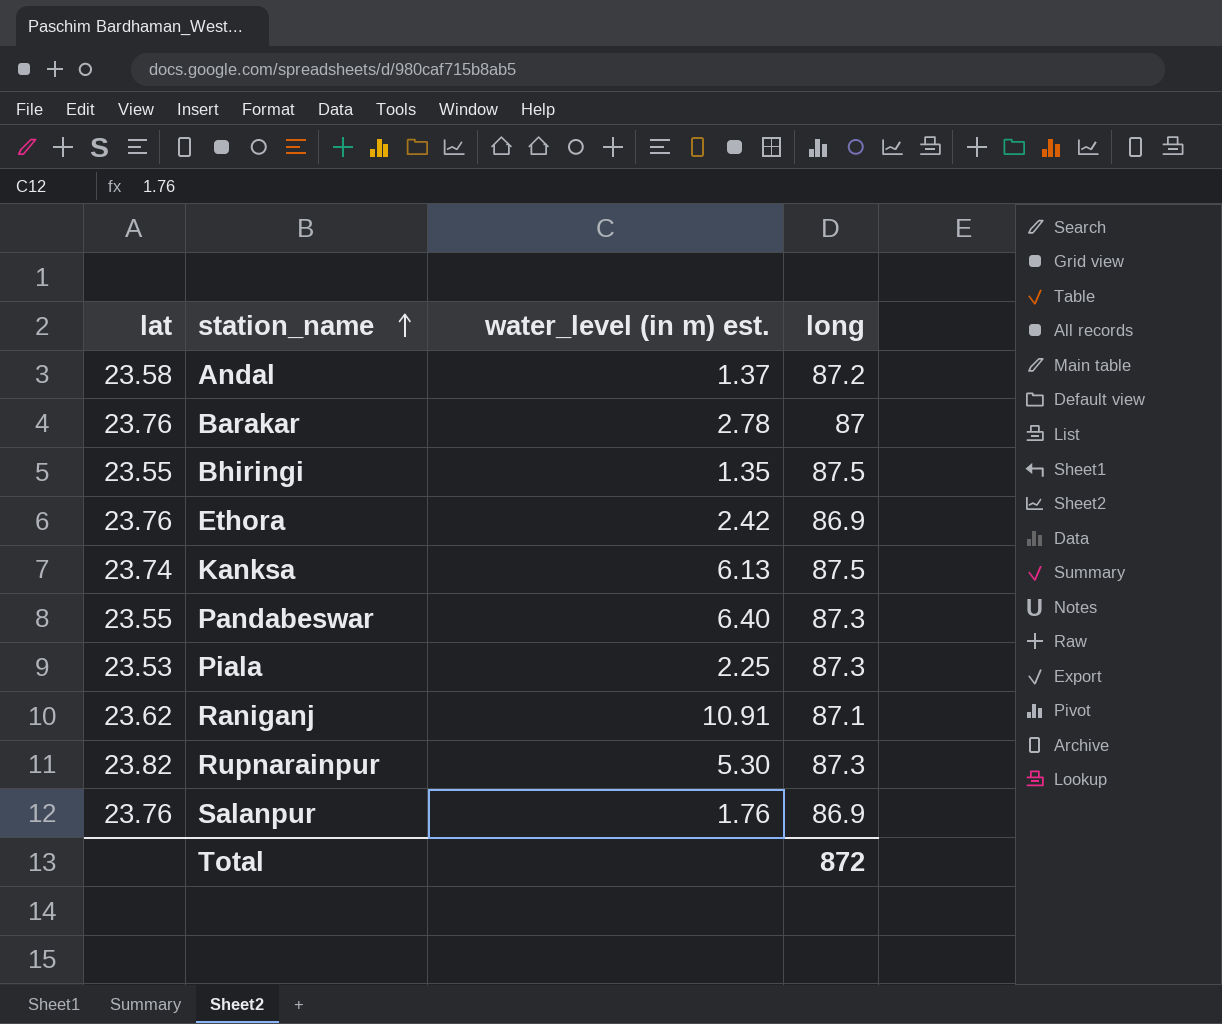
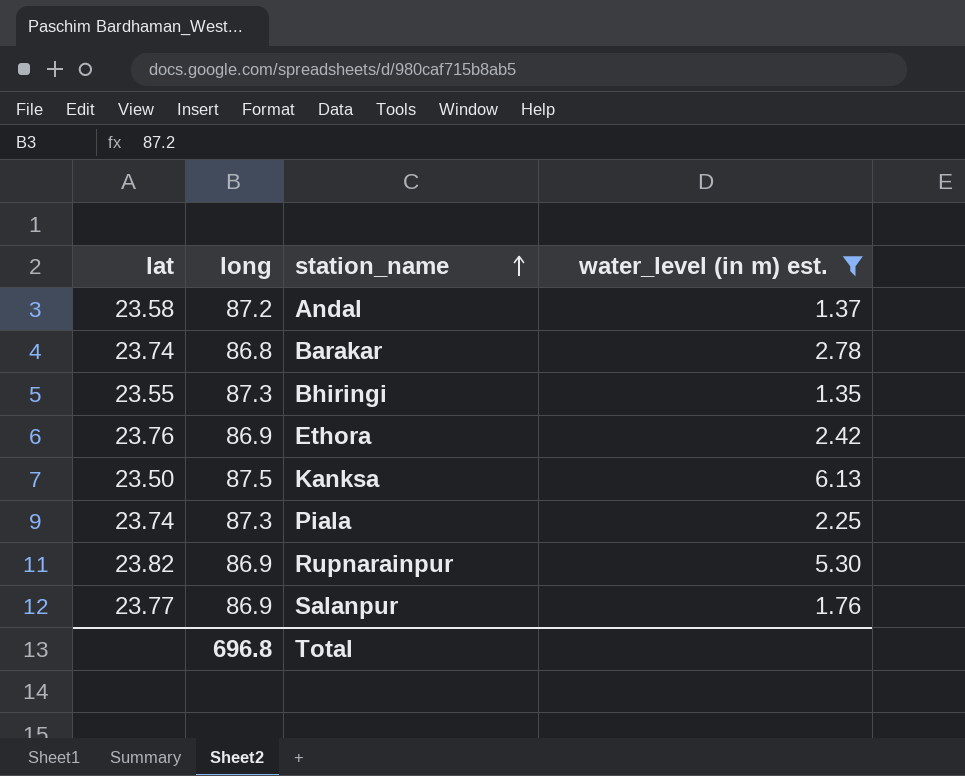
filter: none -> water_level (in m) est. <= 6.13
column long | position: 4 -> 2
Barakar | lat: 23.76 -> 23.74
Barakar | long: 87 -> 86.8
Bhiringi | long: 87.5 -> 87.3
Kanksa | lat: 23.74 -> 23.50
Piala | lat: 23.53 -> 23.74
Rupnarainpur | long: 87.3 -> 86.9
Salanpur | lat: 23.76 -> 23.77
Total | long: 872 -> 696.8

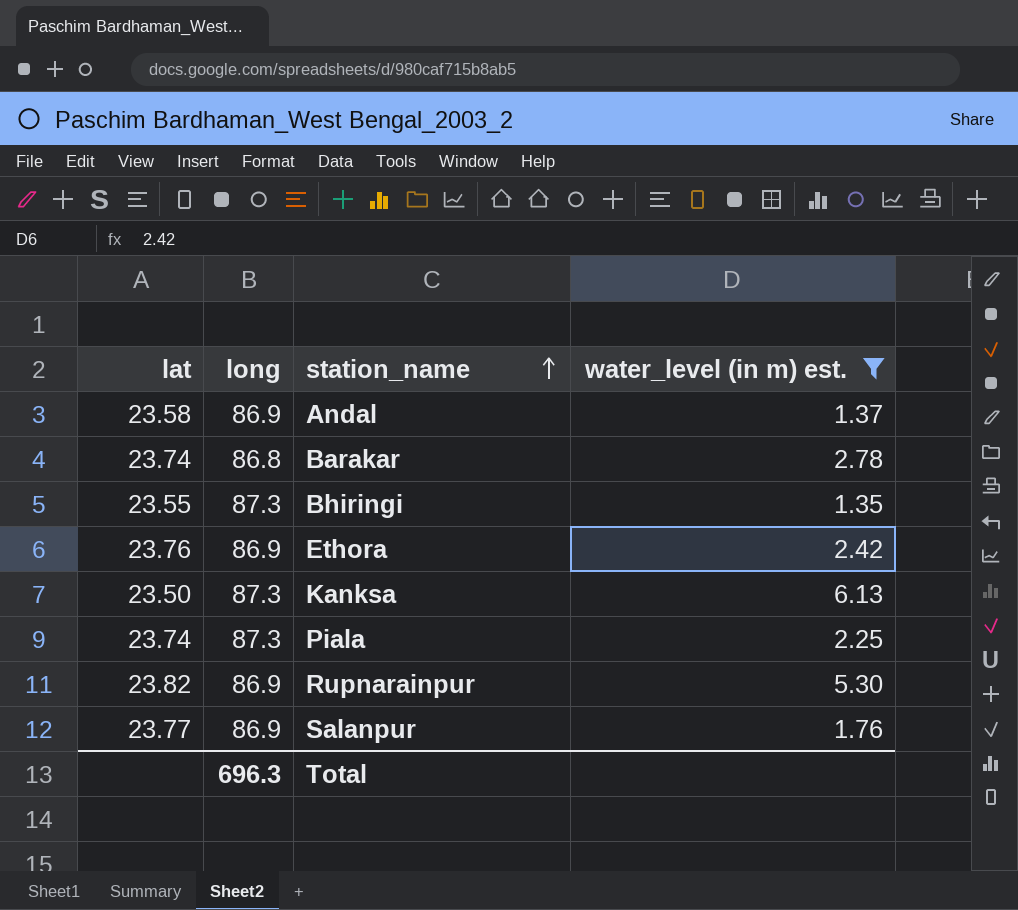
Andal | long: 87.2 -> 86.9
Kanksa | long: 87.5 -> 87.3
Total | long: 696.8 -> 696.3

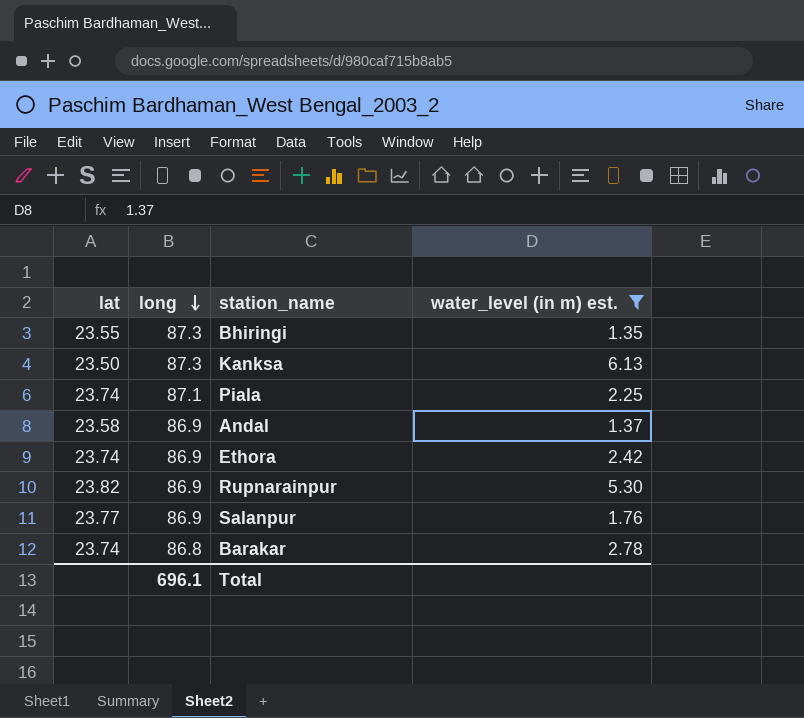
row order: station_name ascending -> long descending
Piala | long: 87.3 -> 87.1
Ethora | lat: 23.76 -> 23.74
Total | long: 696.3 -> 696.1

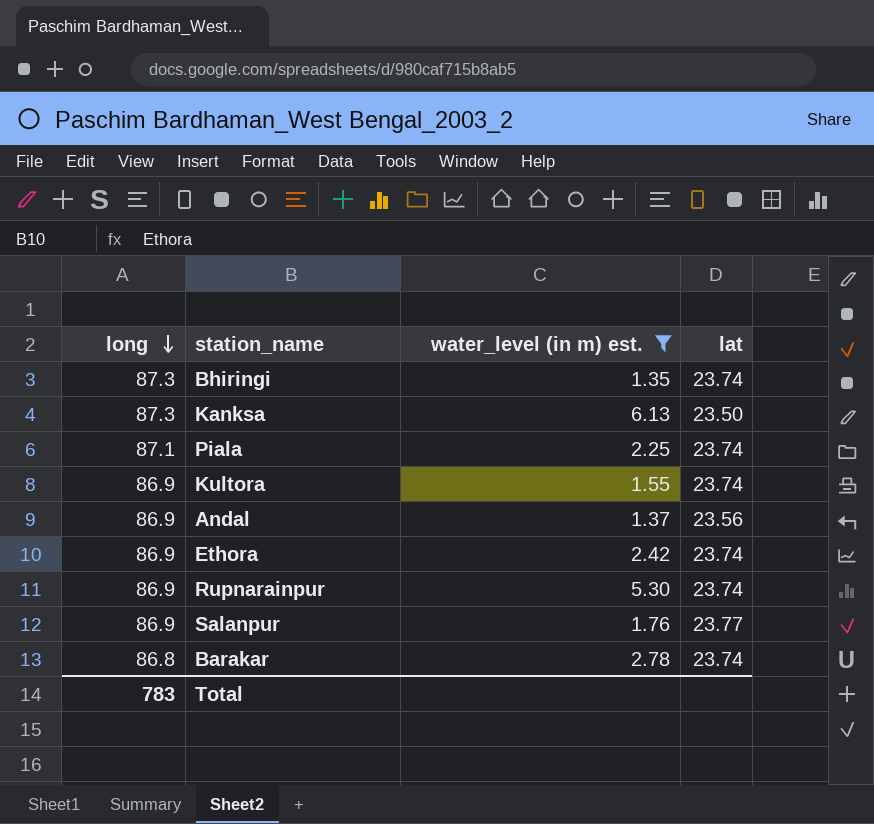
column lat | position: 1 -> 4
Bhiringi | lat: 23.55 -> 23.74
row Kultora: none -> 86.9 | 1.55 | 23.74
Andal | lat: 23.58 -> 23.56
Rupnarainpur | lat: 23.82 -> 23.74
Total | long: 696.1 -> 783

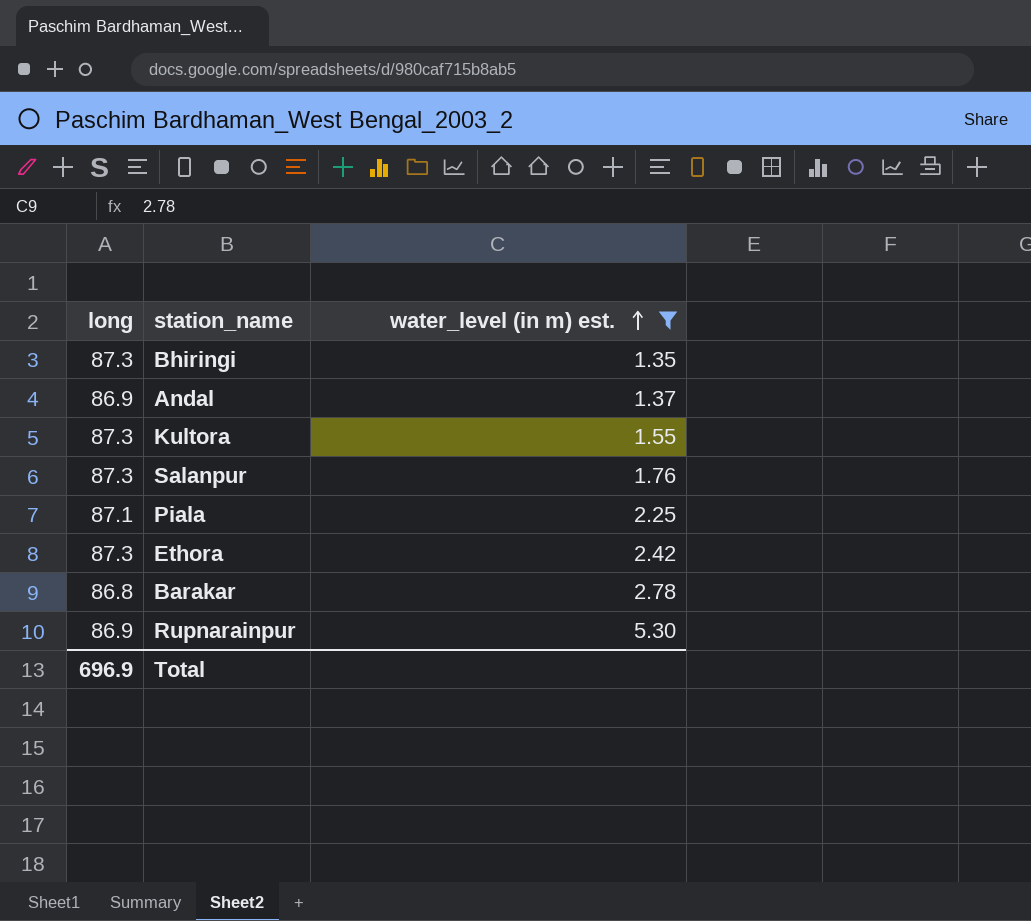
row order: long descending -> water_level (in m) est. ascending
column lat | position: 4 -> none
row Kanksa: 87.3 | 6.13 | 23.50 -> none
Kultora | long: 86.9 -> 87.3
Salanpur | long: 86.9 -> 87.3
Ethora | long: 86.9 -> 87.3
Total | long: 783 -> 696.9

